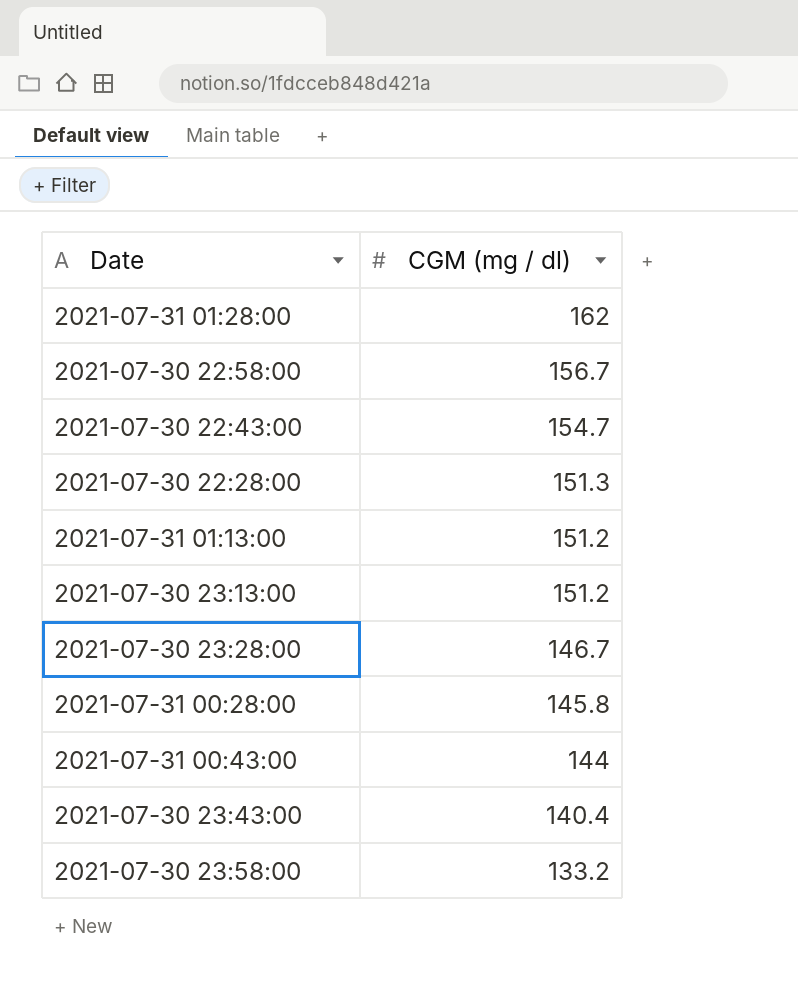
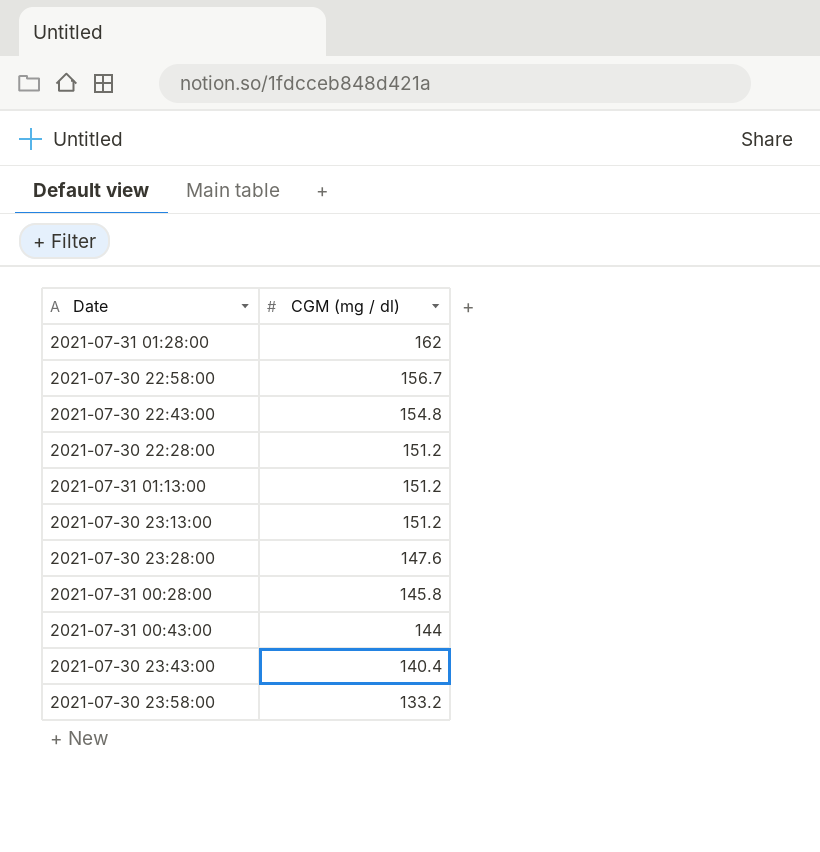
2021-07-30 22:43:00 | CGM (mg / dl): 154.7 -> 154.8
2021-07-30 22:28:00 | CGM (mg / dl): 151.3 -> 151.2
2021-07-30 23:28:00 | CGM (mg / dl): 146.7 -> 147.6

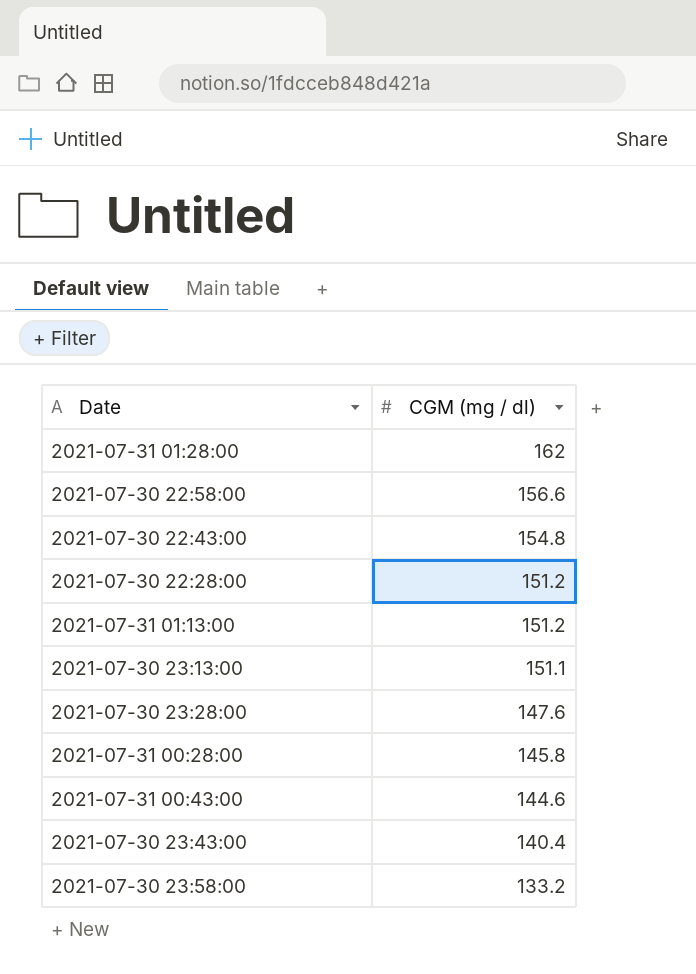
2021-07-30 22:58:00 | CGM (mg / dl): 156.7 -> 156.6
2021-07-30 23:13:00 | CGM (mg / dl): 151.2 -> 151.1
2021-07-31 00:43:00 | CGM (mg / dl): 144 -> 144.6

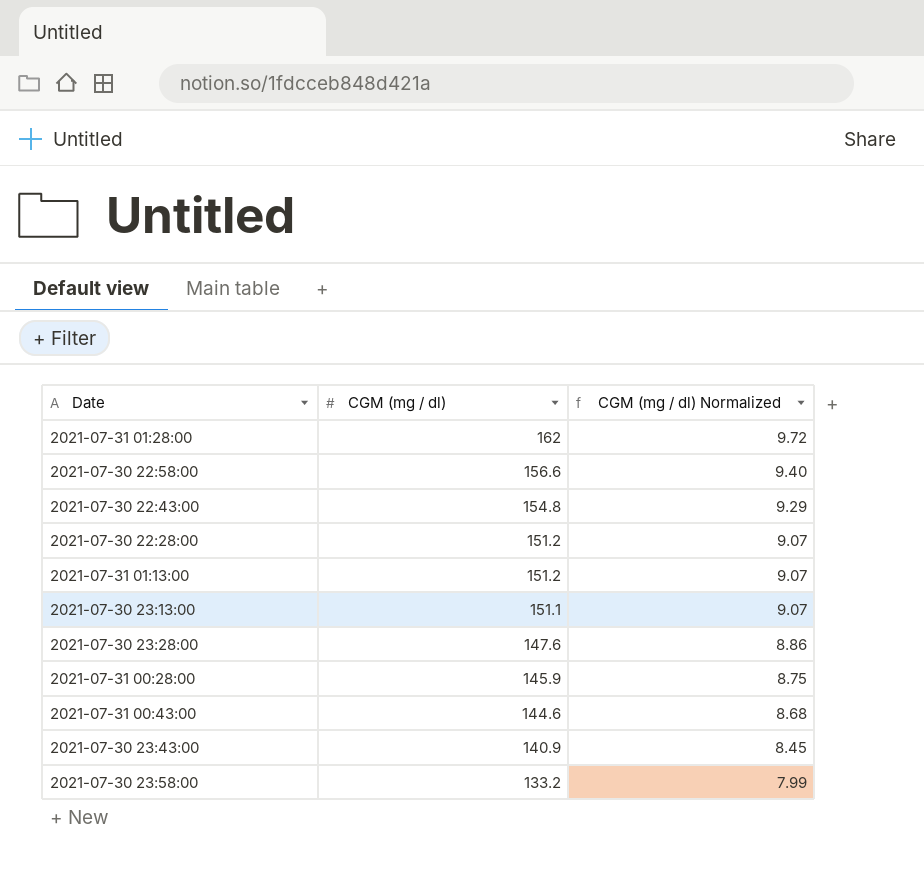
column CGM (mg / dl) Normalized | formula: none -> [CGM (mg / dl)] * 0.06
2021-07-31 00:28:00 | CGM (mg / dl): 145.8 -> 145.9
2021-07-30 23:43:00 | CGM (mg / dl): 140.4 -> 140.9

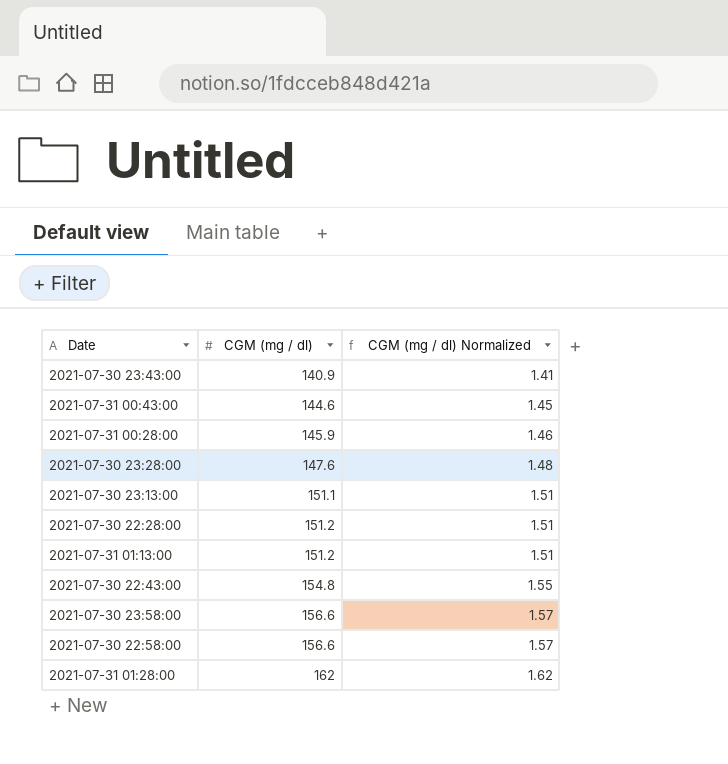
row order: CGM (mg / dl) descending -> CGM (mg / dl) ascending
column CGM (mg / dl) Normalized | formula: [CGM (mg / dl)] * 0.06 -> [CGM (mg / dl)] * 0.01
2021-07-30 23:58:00 | CGM (mg / dl): 133.2 -> 156.6

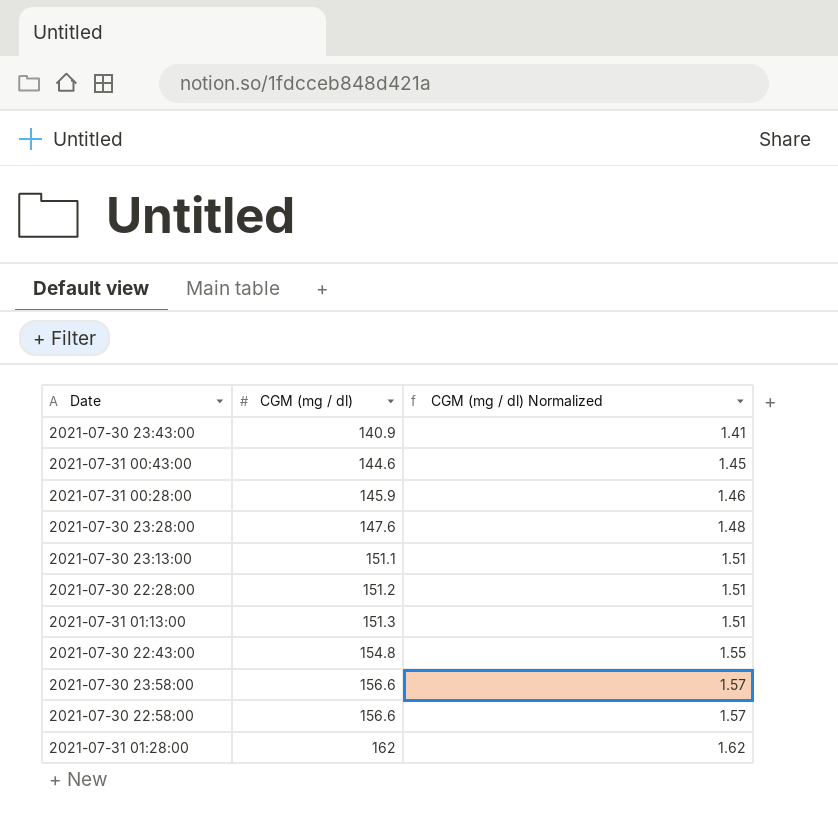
2021-07-31 01:13:00 | CGM (mg / dl): 151.2 -> 151.3

